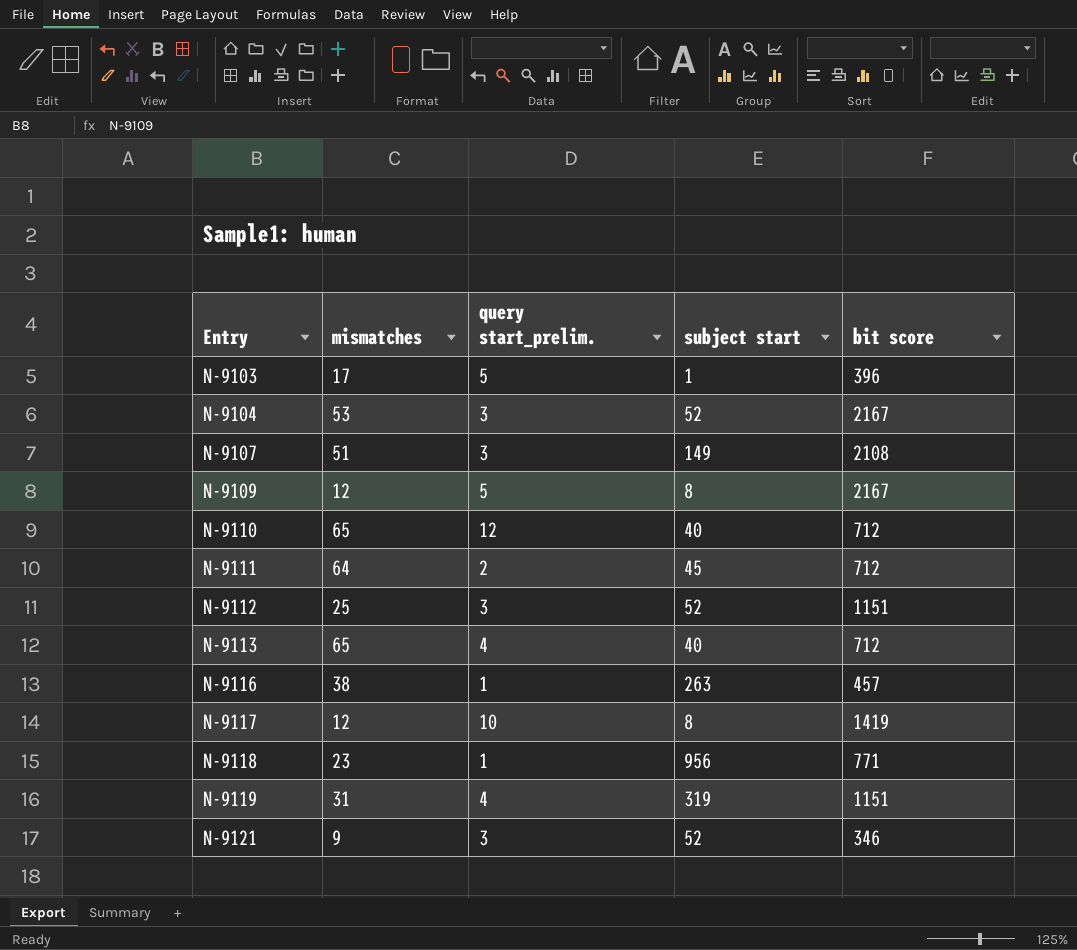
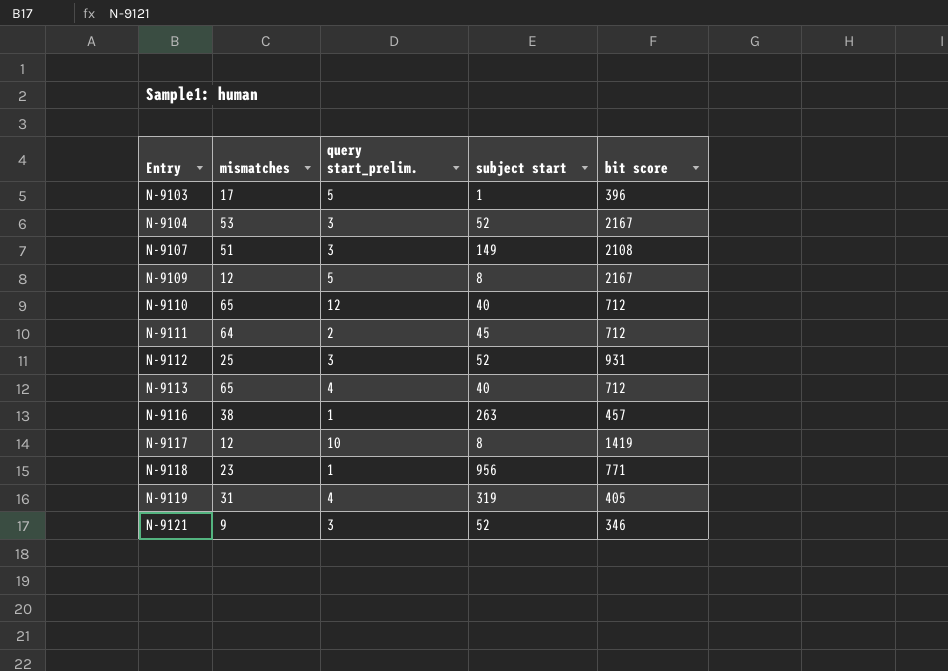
N-9112 | bit score: 1151 -> 931
N-9119 | bit score: 1151 -> 405

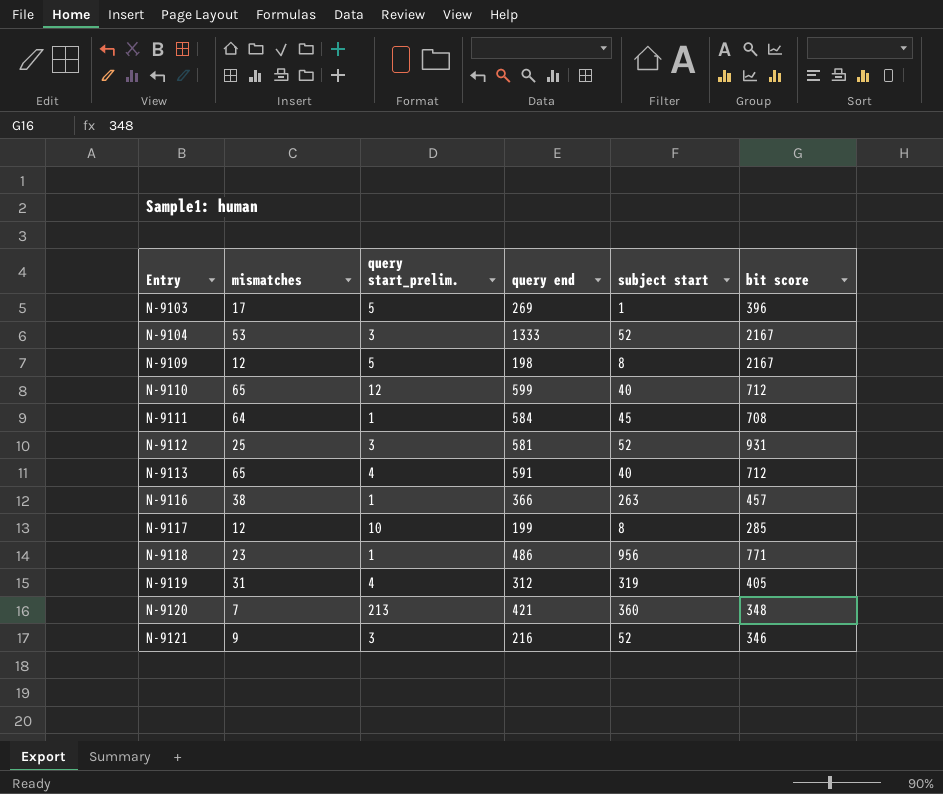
column query end | position: none -> 4
row N-9107: 51 | 3 | 149 | 2108 -> none
N-9111 | query start_prelim.: 2 -> 1
N-9111 | bit score: 712 -> 708
N-9117 | bit score: 1419 -> 285
row N-9120: none -> 7 | 213 | 421 | 360 | 348

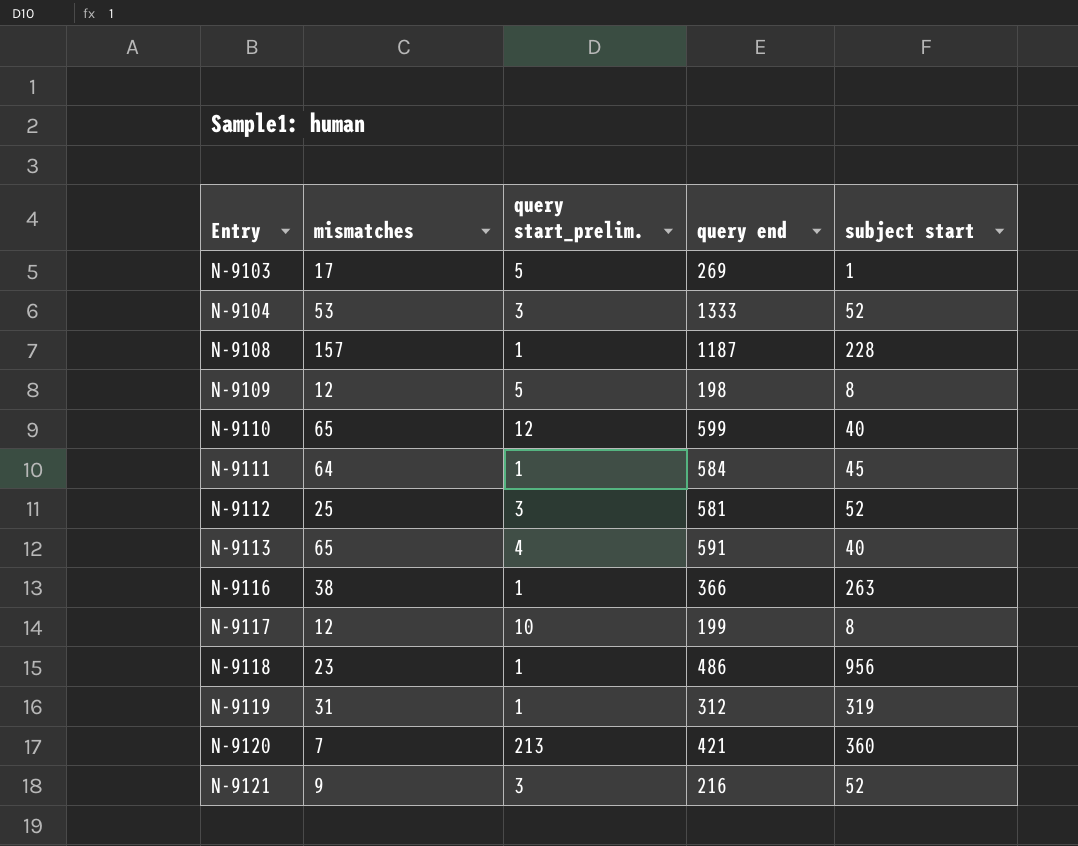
column bit score | position: 6 -> none
row N-9108: none -> 157 | 1 | 1187 | 228
N-9119 | query start_prelim.: 4 -> 1

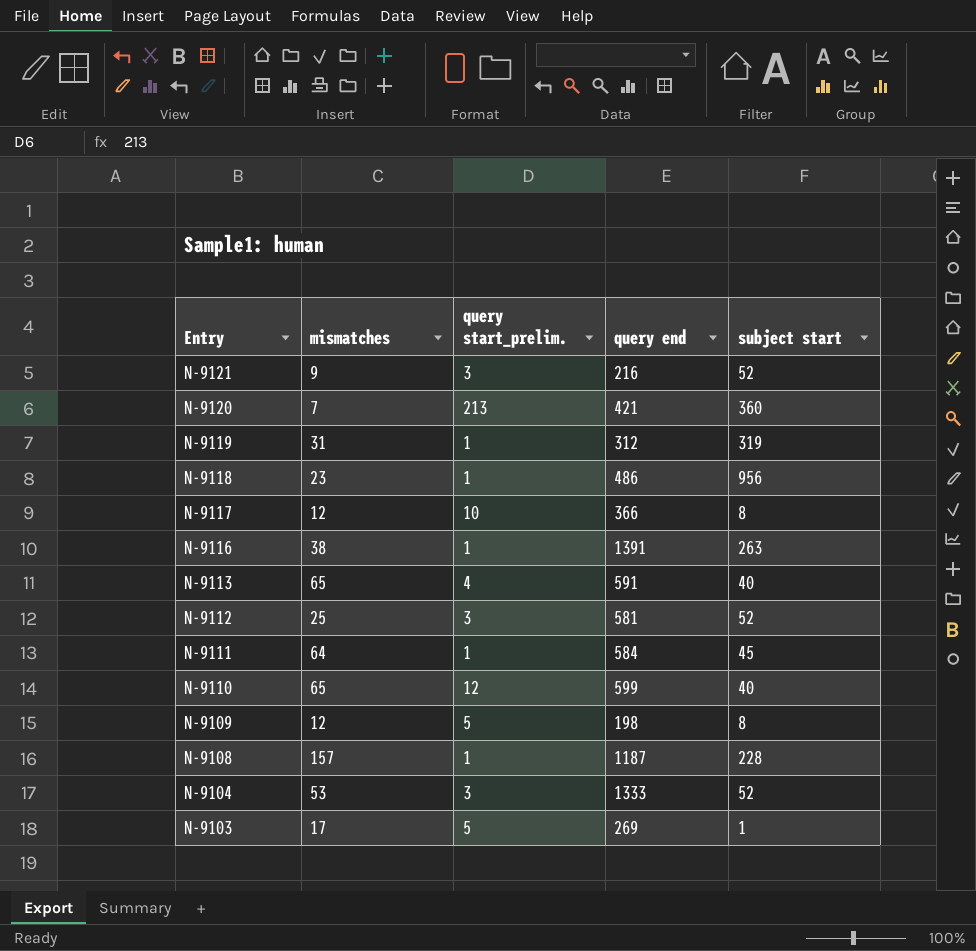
row order: Entry ascending -> Entry descending
N-9117 | query end: 199 -> 366
N-9116 | query end: 366 -> 1391

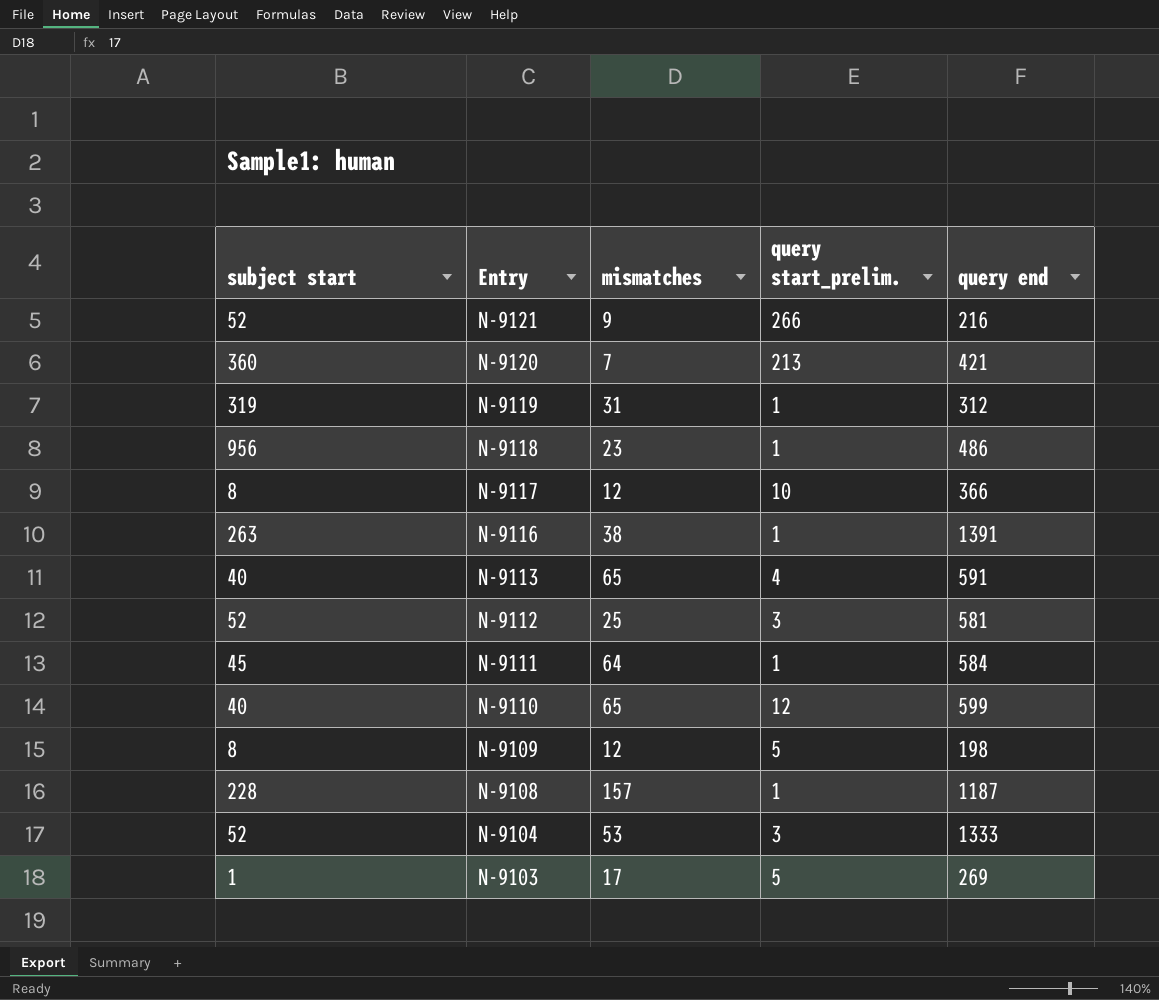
column subject start | position: 5 -> 1
N-9121 | query start_prelim.: 3 -> 266

